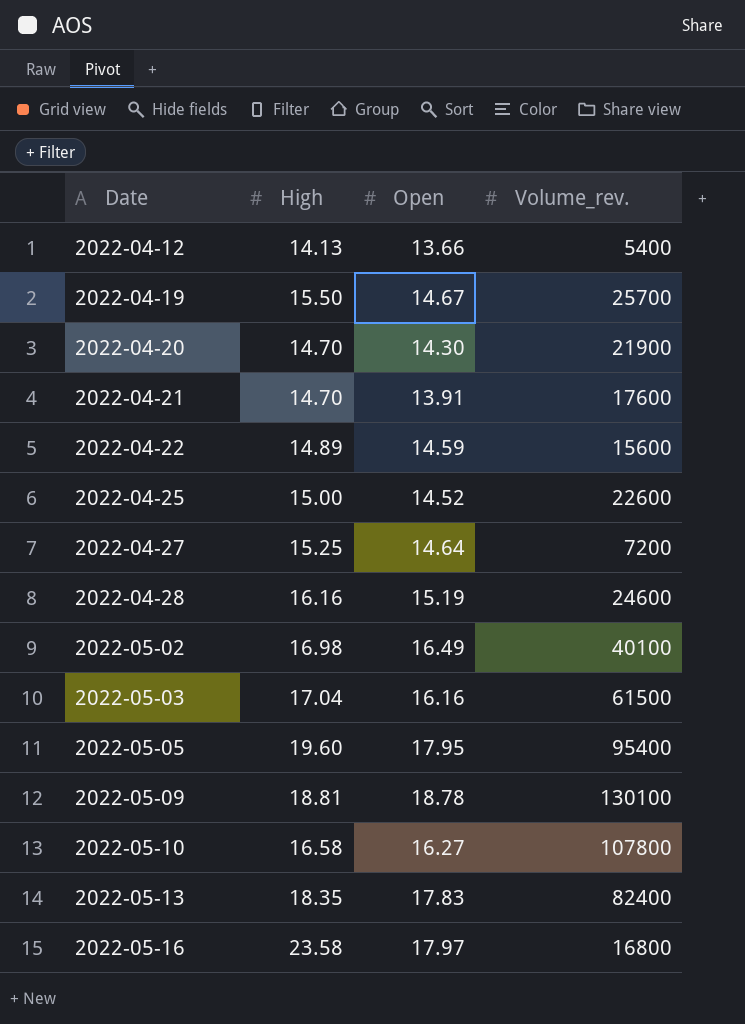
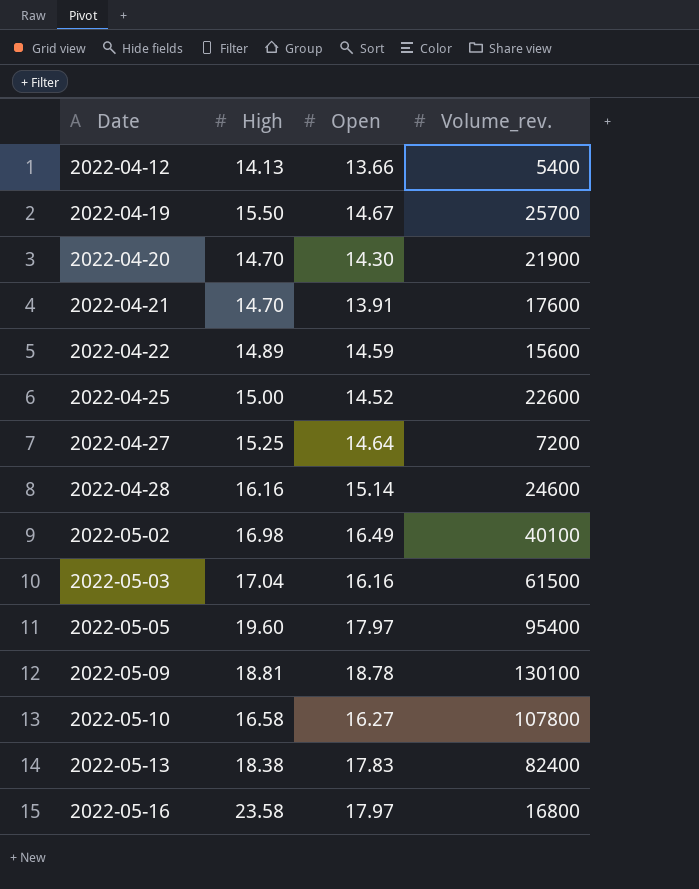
2022-04-28 | Open: 15.19 -> 15.14
2022-05-05 | Open: 17.95 -> 17.97
2022-05-13 | High: 18.35 -> 18.38

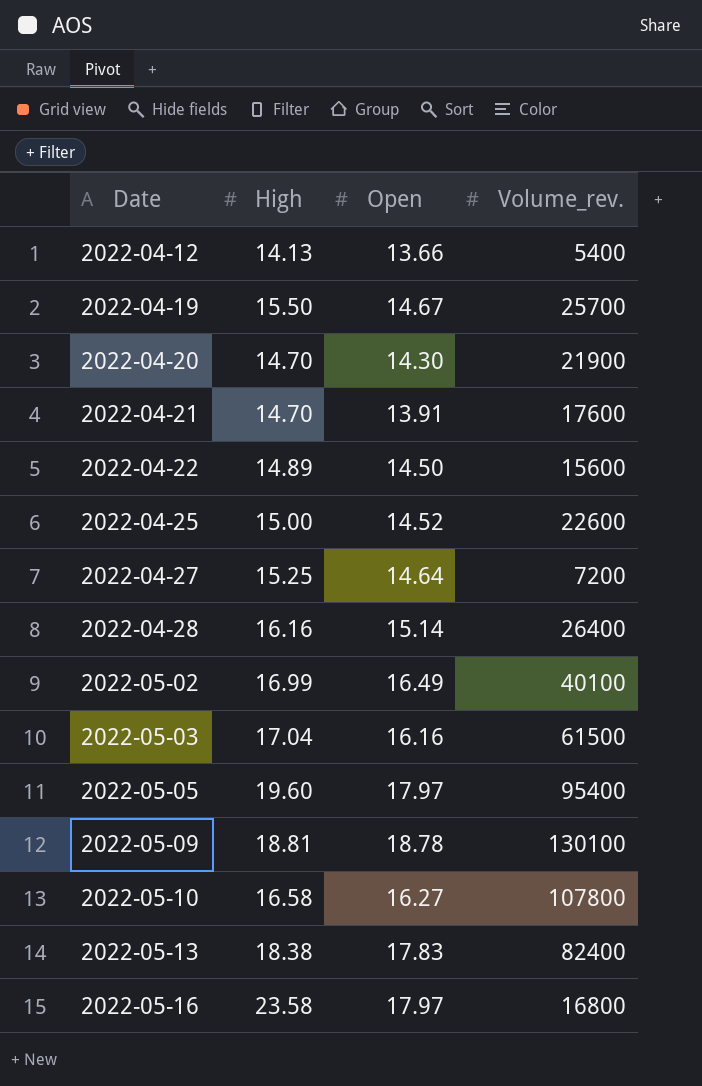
2022-04-22 | Open: 14.59 -> 14.50
2022-04-28 | Volume_rev.: 24600 -> 26400
2022-05-02 | High: 16.98 -> 16.99

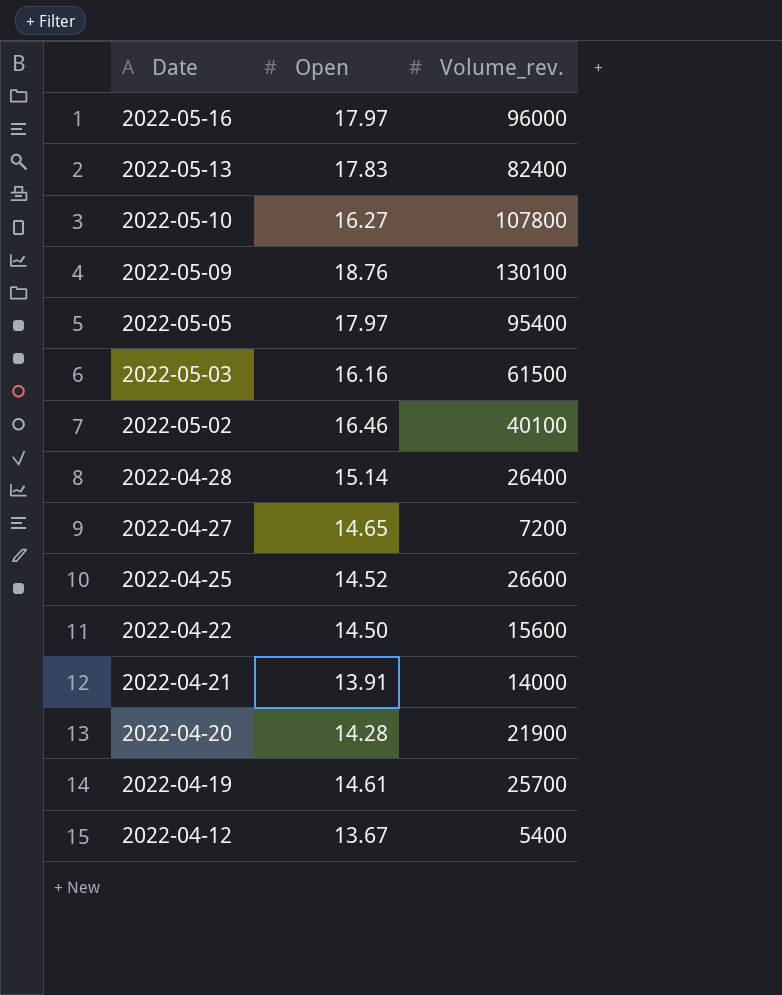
row order: Date ascending -> Date descending
column High | position: 2 -> none
2022-05-16 | Volume_rev.: 16800 -> 96000
2022-05-09 | Open: 18.78 -> 18.76
2022-05-02 | Open: 16.49 -> 16.46
2022-04-27 | Open: 14.64 -> 14.65
2022-04-25 | Volume_rev.: 22600 -> 26600
2022-04-21 | Volume_rev.: 17600 -> 14000
2022-04-20 | Open: 14.30 -> 14.28
2022-04-19 | Open: 14.67 -> 14.61
2022-04-12 | Open: 13.66 -> 13.67

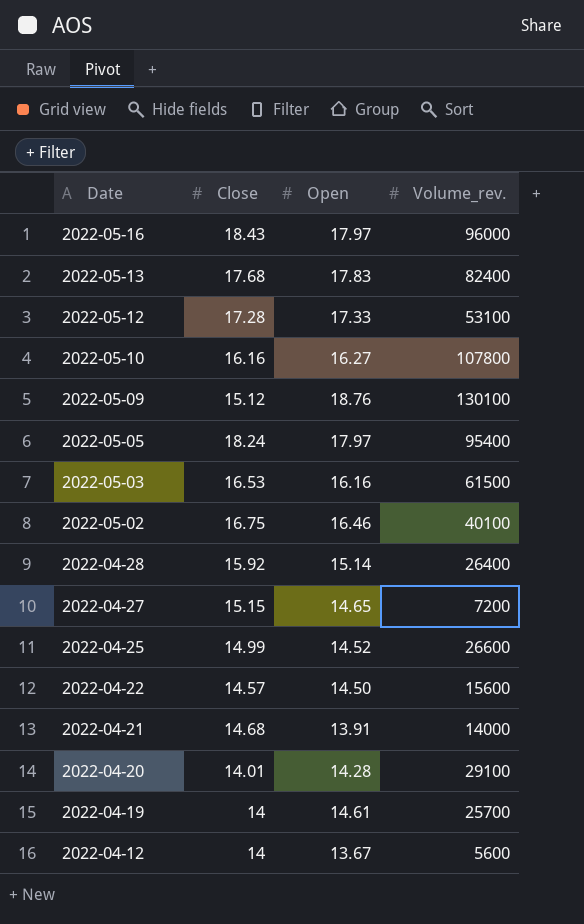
column Close | position: none -> 2
row 2022-05-12: none -> 17.28 | 17.33 | 53100
2022-04-20 | Volume_rev.: 21900 -> 29100
2022-04-12 | Volume_rev.: 5400 -> 5600

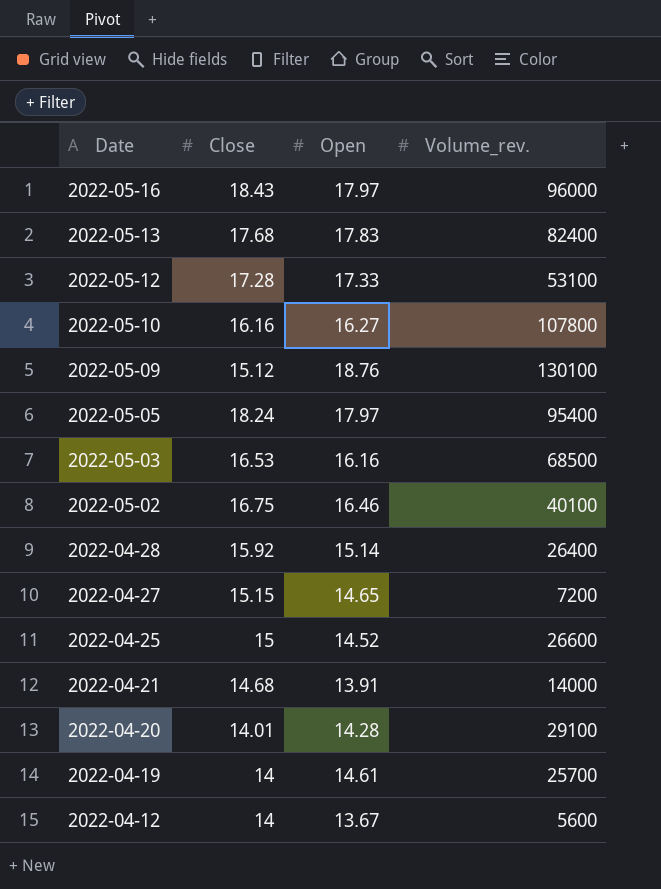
row 2022-04-22: 14.57 | 14.50 | 15600 -> none
2022-05-03 | Volume_rev.: 61500 -> 68500
2022-04-25 | Close: 14.99 -> 15

